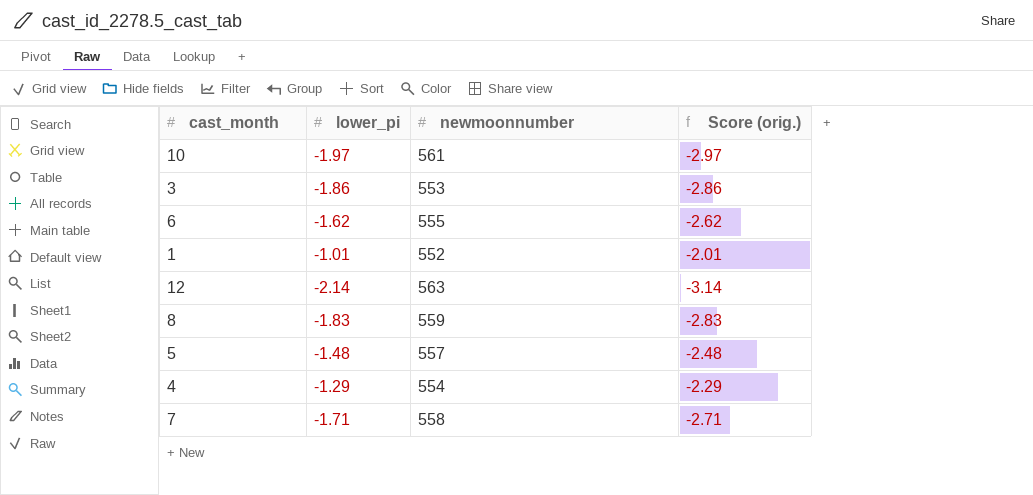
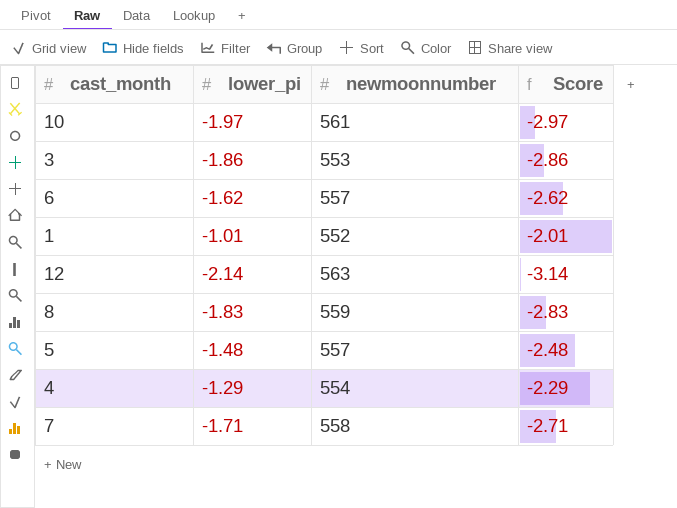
column name: Score (orig.) -> Score
6 | newmoonnumber: 555 -> 557

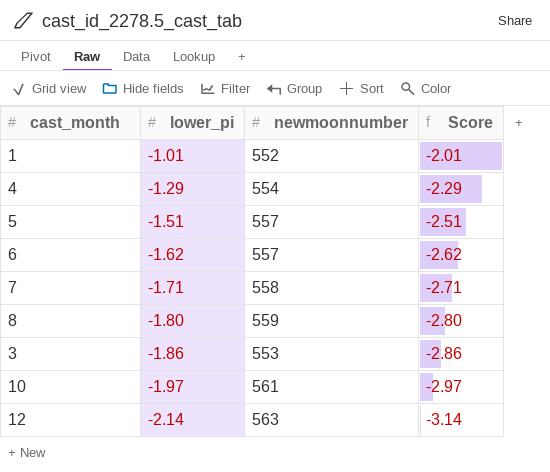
row order: none -> lower_pi descending
5 | lower_pi: -1.48 -> -1.51
5 | Score: -2.48 -> -2.51
8 | lower_pi: -1.83 -> -1.80
8 | Score: -2.83 -> -2.80

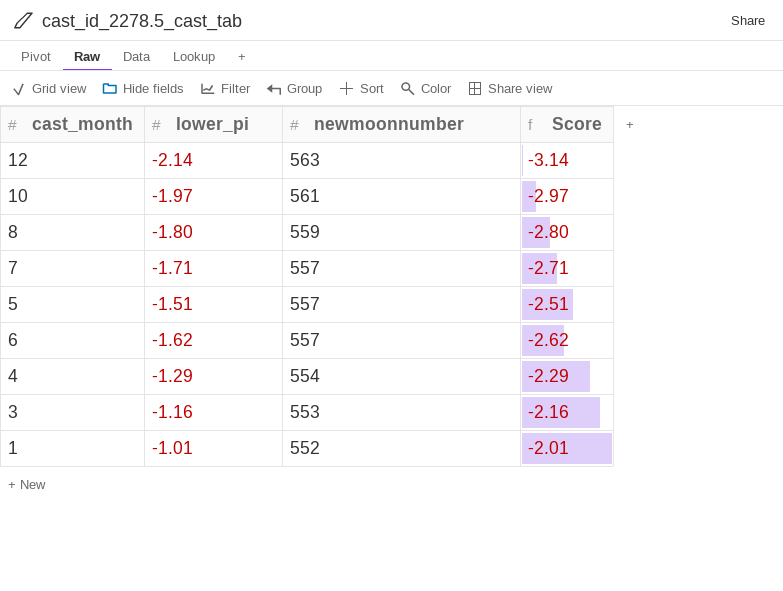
row order: lower_pi descending -> newmoonnumber descending
7 | newmoonnumber: 558 -> 557
3 | lower_pi: -1.86 -> -1.16
3 | Score: -2.86 -> -2.16

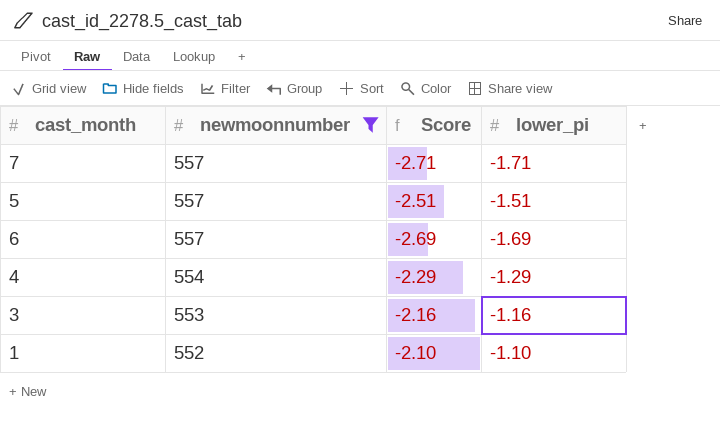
filter: none -> newmoonnumber <= 557
column lower_pi | position: 2 -> 4
6 | Score: -2.62 -> -2.69
6 | lower_pi: -1.62 -> -1.69
1 | Score: -2.01 -> -2.10
1 | lower_pi: -1.01 -> -1.10

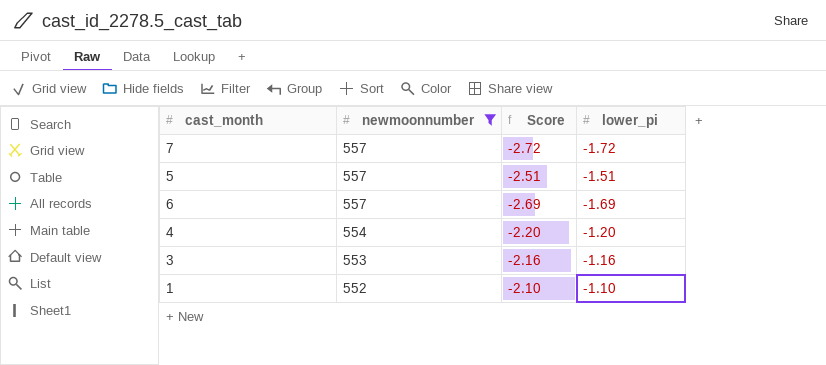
7 | Score: -2.71 -> -2.72
7 | lower_pi: -1.71 -> -1.72
4 | Score: -2.29 -> -2.20
4 | lower_pi: -1.29 -> -1.20

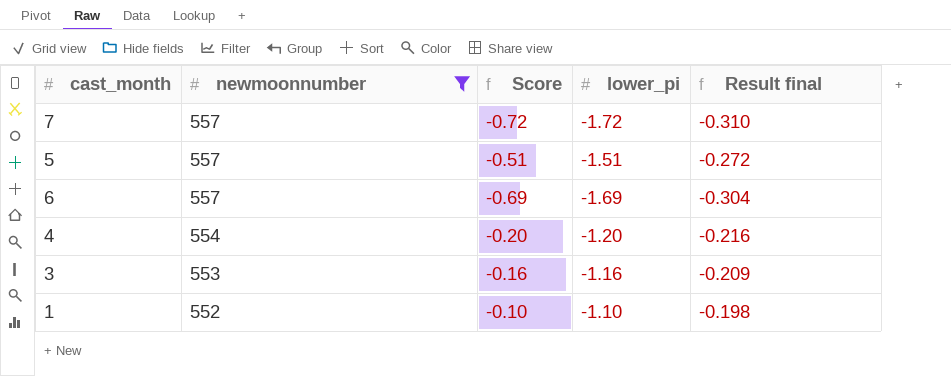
column Score | formula: [lower_pi] - 1 -> [lower_pi] + 1
column Result final | formula: none -> [lower_pi] * 0.18

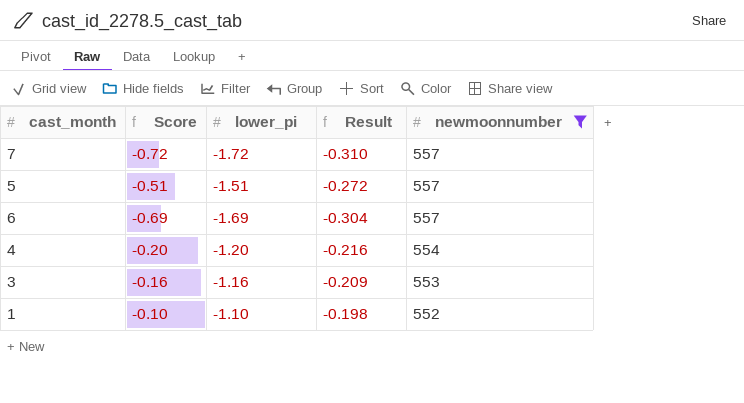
column name: Result final -> Result
column newmoonnumber | position: 2 -> 5

